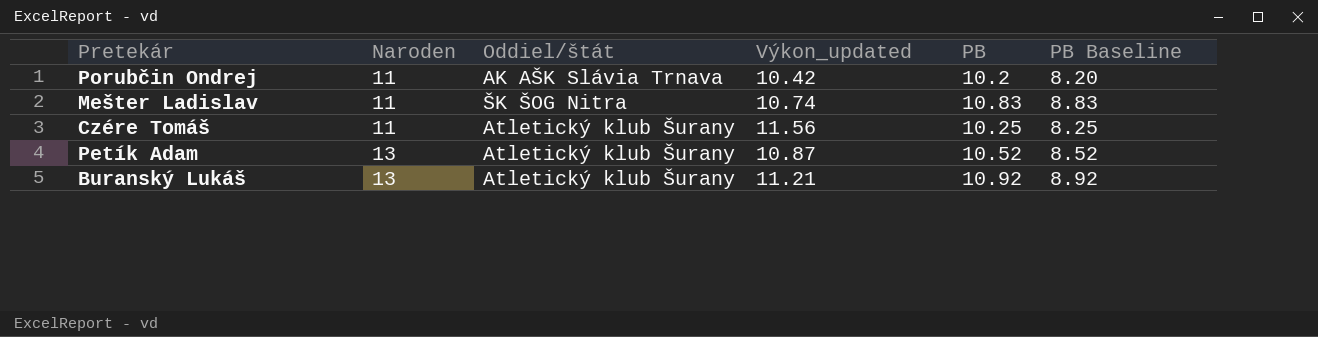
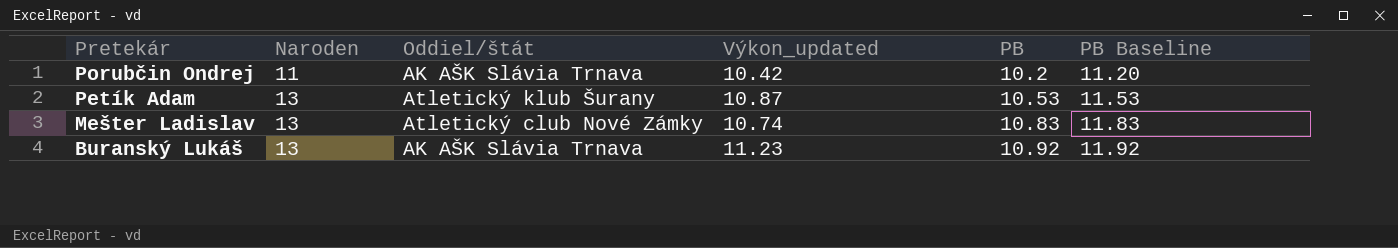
row order: Naroden ascending -> Pretekár descending
column PB Baseline | formula: [PB] - 2 -> [PB] + 1
row Czére Tomáš: 11 | Atletický klub Šurany | 11.56 | 10.25 | 8.25 -> none
Petík Adam | PB: 10.52 -> 10.53
Mešter Ladislav | Naroden: 11 -> 13
Mešter Ladislav | Oddiel/štát: ŠK ŠOG Nitra -> Atletický club Nové Zámky
Buranský Lukáš | Oddiel/štát: Atletický klub Šurany -> AK AŠK Slávia Trnava
Buranský Lukáš | Výkon_updated: 11.21 -> 11.23

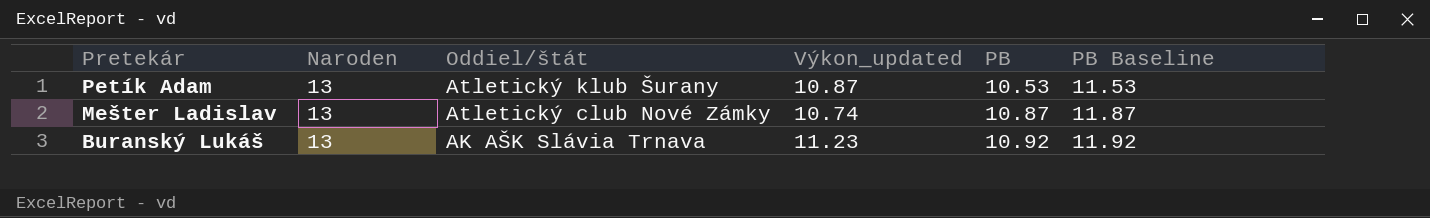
row Porubčin Ondrej: 11 | AK AŠK Slávia Trnava | 10.42 | 10.2 | 11.20 -> none
Mešter Ladislav | PB: 10.83 -> 10.87
Mešter Ladislav | PB Baseline: 11.83 -> 11.87

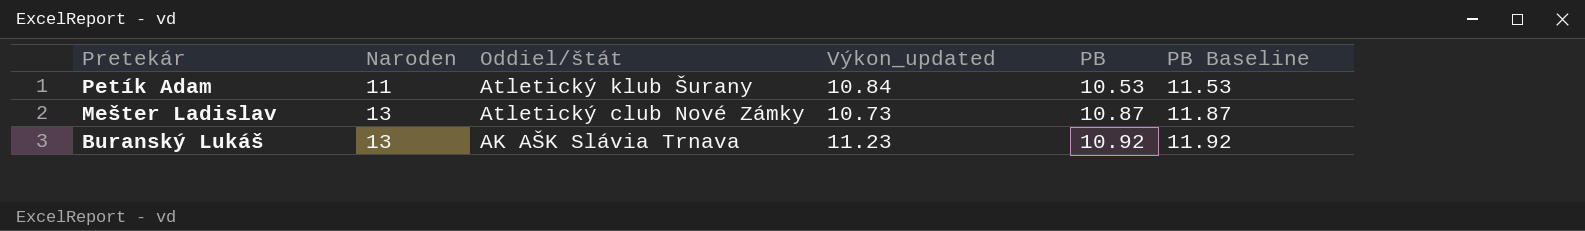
Petík Adam | Naroden: 13 -> 11
Petík Adam | Výkon_updated: 10.87 -> 10.84
Mešter Ladislav | Výkon_updated: 10.74 -> 10.73

